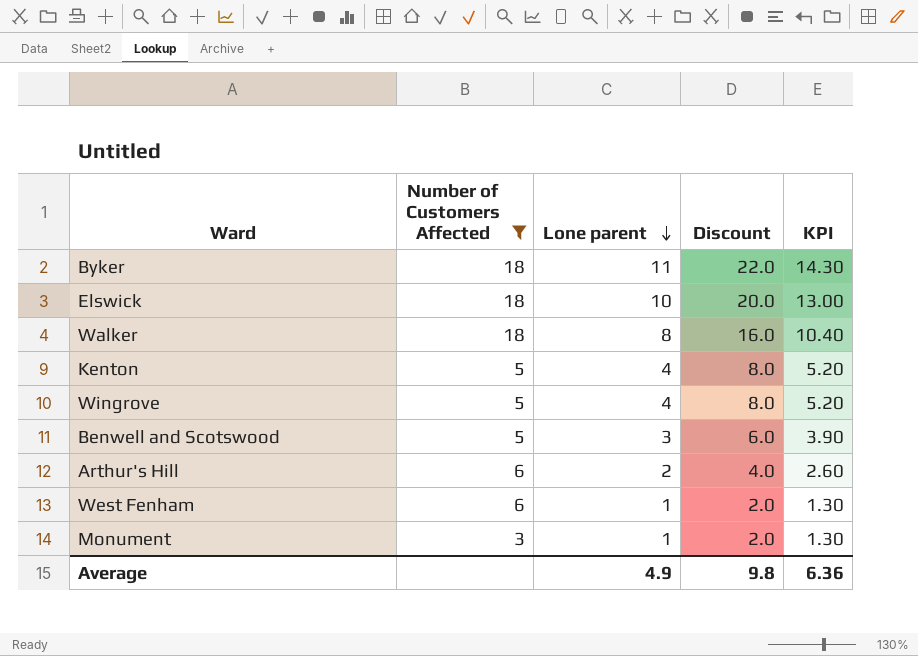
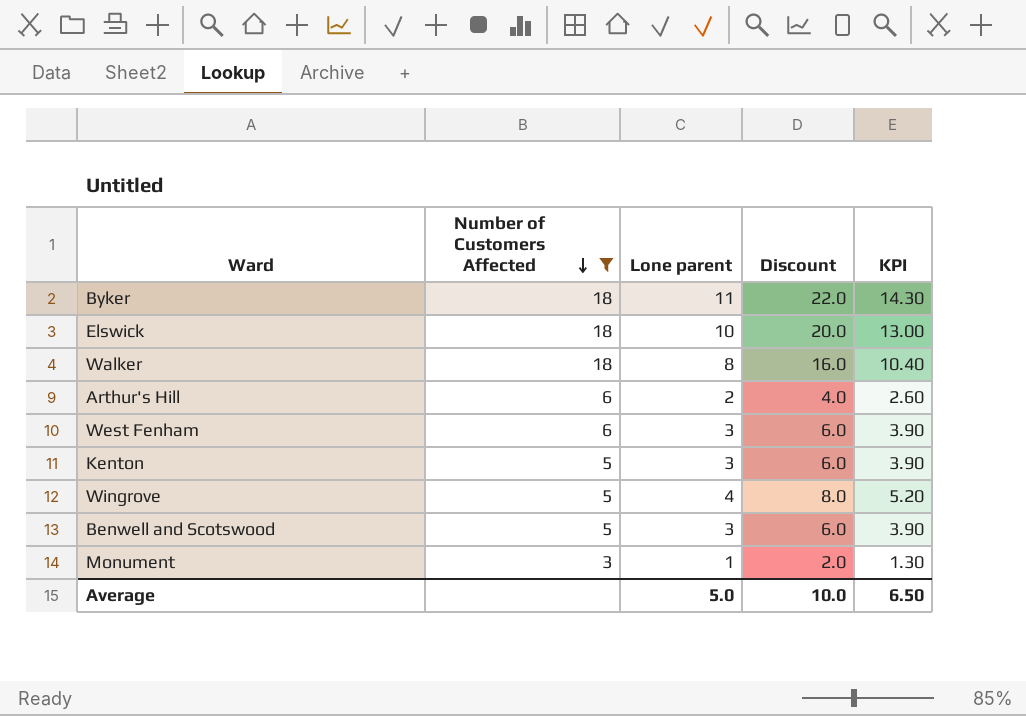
row order: Lone parent descending -> Number of Customers Affected descending
West Fenham | Lone parent: 1 -> 3
West Fenham | Discount: 2.0 -> 6.0
West Fenham | KPI: 1.30 -> 3.90
Kenton | Lone parent: 4 -> 3
Kenton | Discount: 8.0 -> 6.0
Kenton | KPI: 5.20 -> 3.90
Average | Lone parent: 4.9 -> 5.0
Average | Discount: 9.8 -> 10.0
Average | KPI: 6.36 -> 6.50

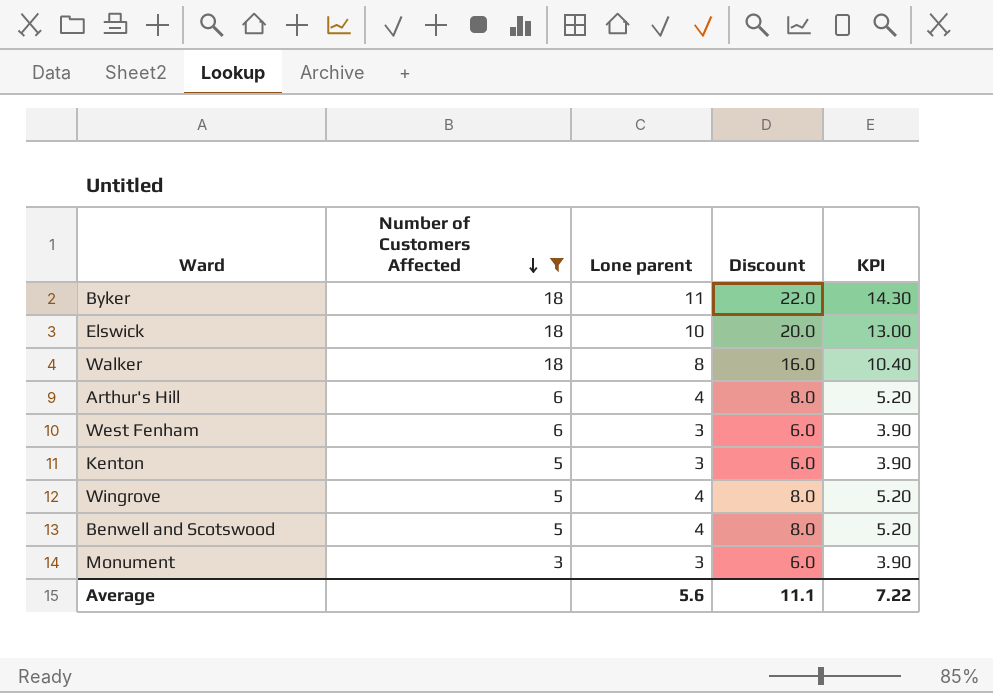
Arthur's Hill | Lone parent: 2 -> 4
Arthur's Hill | Discount: 4.0 -> 8.0
Arthur's Hill | KPI: 2.60 -> 5.20
Benwell and Scotswood | Lone parent: 3 -> 4
Benwell and Scotswood | Discount: 6.0 -> 8.0
Benwell and Scotswood | KPI: 3.90 -> 5.20
Monument | Lone parent: 1 -> 3
Monument | Discount: 2.0 -> 6.0
Monument | KPI: 1.30 -> 3.90
Average | Lone parent: 5.0 -> 5.6
Average | Discount: 10.0 -> 11.1
Average | KPI: 6.50 -> 7.22

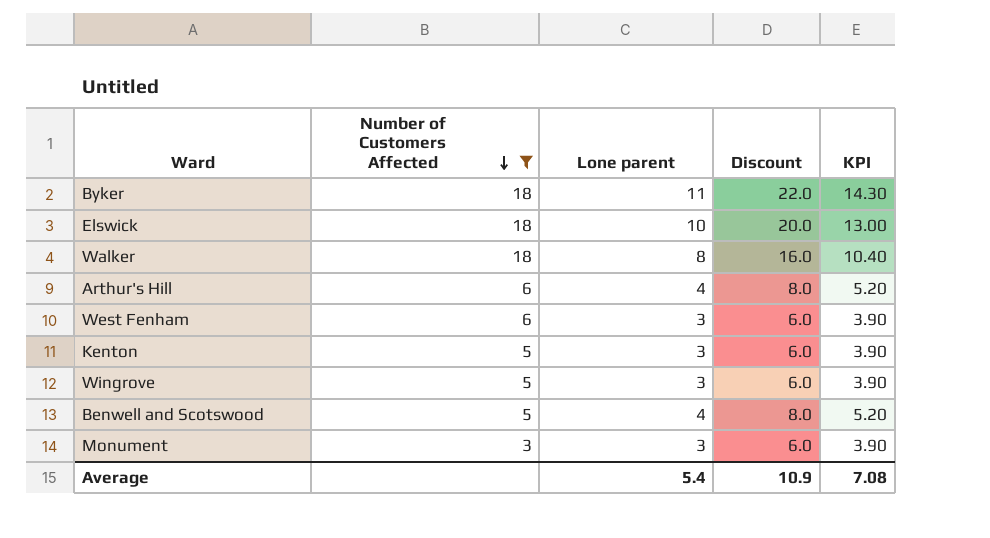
Wingrove | Lone parent: 4 -> 3
Wingrove | Discount: 8.0 -> 6.0
Wingrove | KPI: 5.20 -> 3.90
Average | Lone parent: 5.6 -> 5.4
Average | Discount: 11.1 -> 10.9
Average | KPI: 7.22 -> 7.08

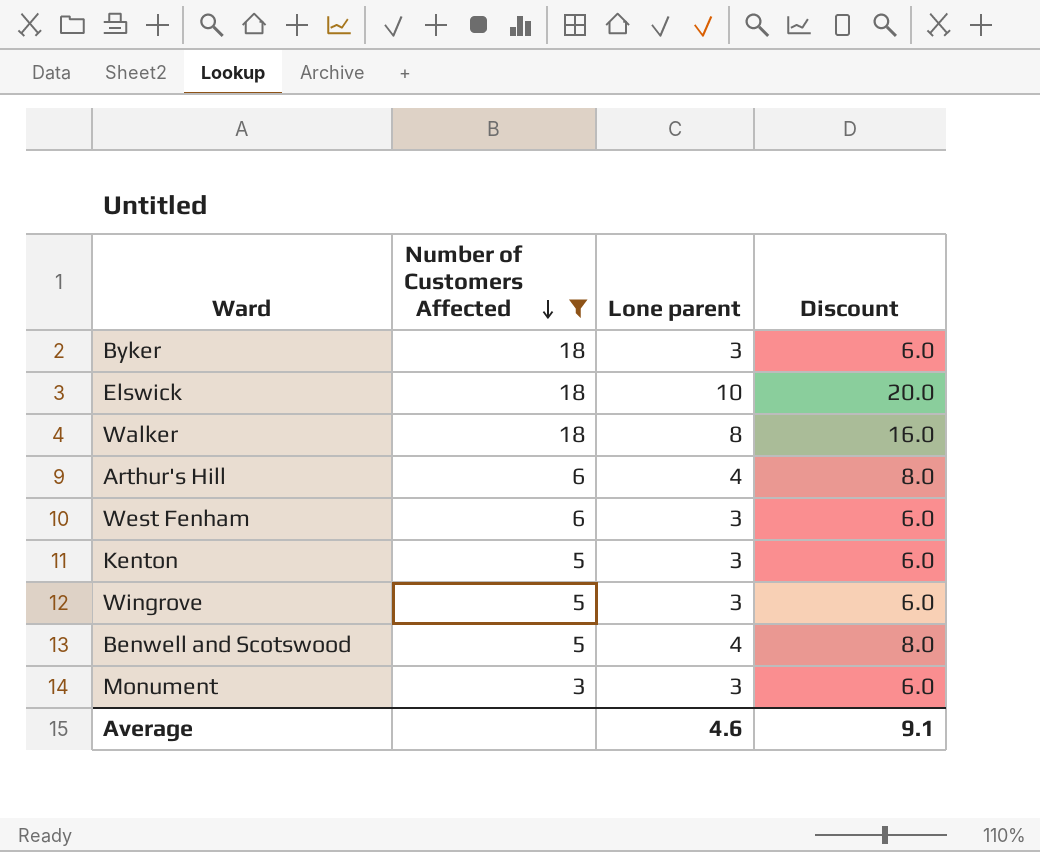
column KPI | formula: [Lone parent] * 1.3 -> none
Byker | Lone parent: 11 -> 3
Byker | Discount: 22.0 -> 6.0
Average | Lone parent: 5.4 -> 4.6
Average | Discount: 10.9 -> 9.1

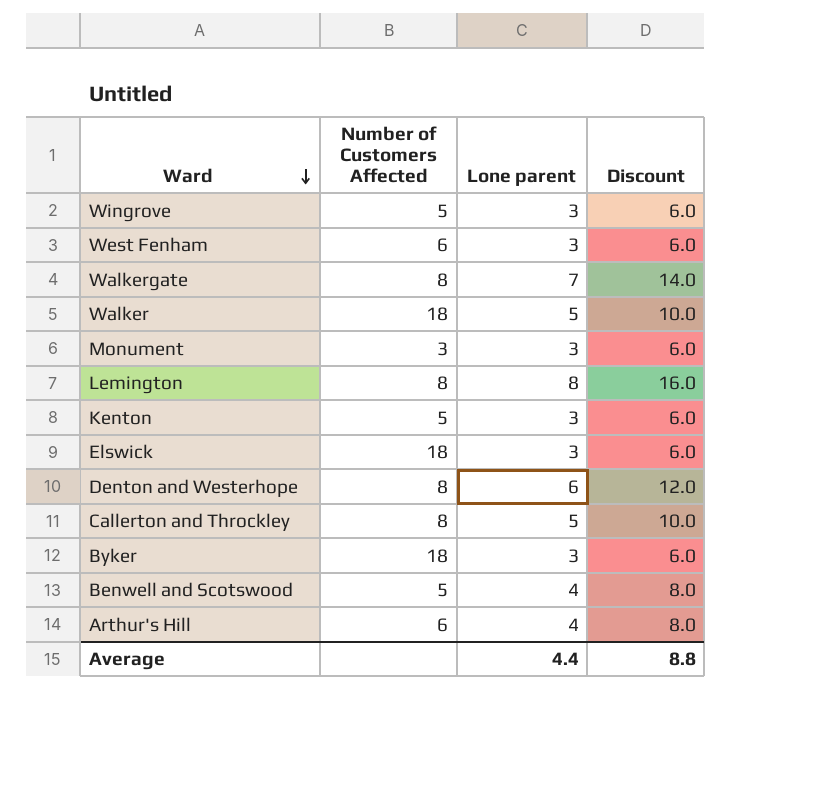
filter: Number of Customers Affected != 8 -> none
row order: Number of Customers Affected descending -> Ward descending
Walker | Lone parent: 8 -> 5
Walker | Discount: 16.0 -> 10.0
Elswick | Lone parent: 10 -> 3
Elswick | Discount: 20.0 -> 6.0
Average | Lone parent: 4.6 -> 4.4
Average | Discount: 9.1 -> 8.8

